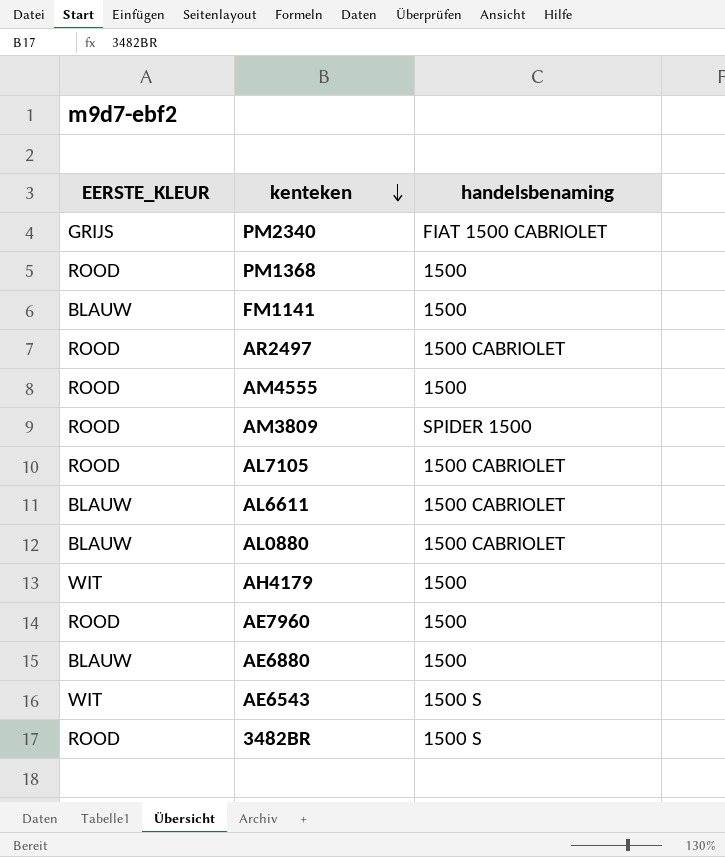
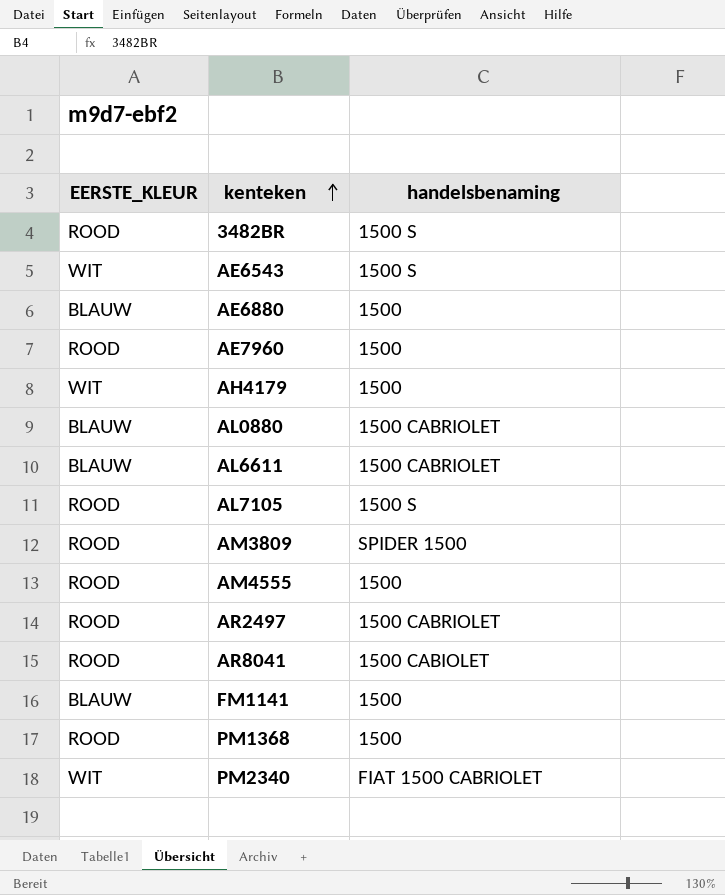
row order: kenteken descending -> kenteken ascending
AL7105 | handelsbenaming: 1500 CABRIOLET -> 1500 S
row AR8041: none -> ROOD | 1500 CABIOLET
PM2340 | EERSTE_KLEUR: GRIJS -> WIT

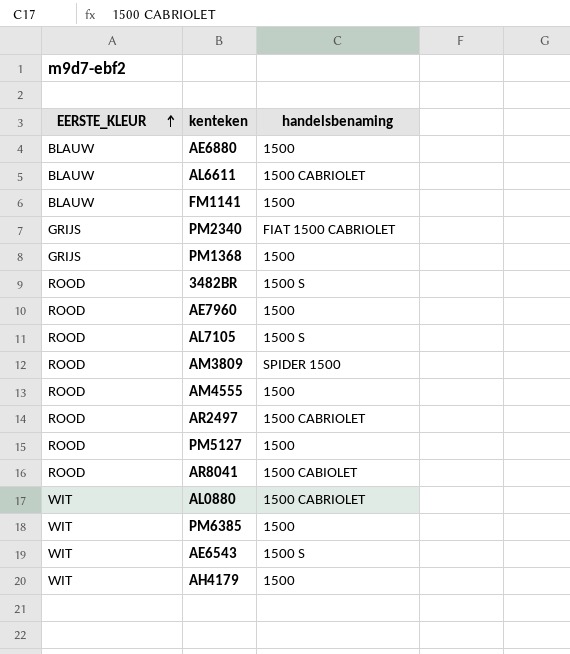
row order: kenteken ascending -> EERSTE_KLEUR ascending
PM2340 | EERSTE_KLEUR: WIT -> GRIJS
PM1368 | EERSTE_KLEUR: ROOD -> GRIJS
row PM5127: none -> ROOD | 1500
AL0880 | EERSTE_KLEUR: BLAUW -> WIT
row PM6385: none -> WIT | 1500

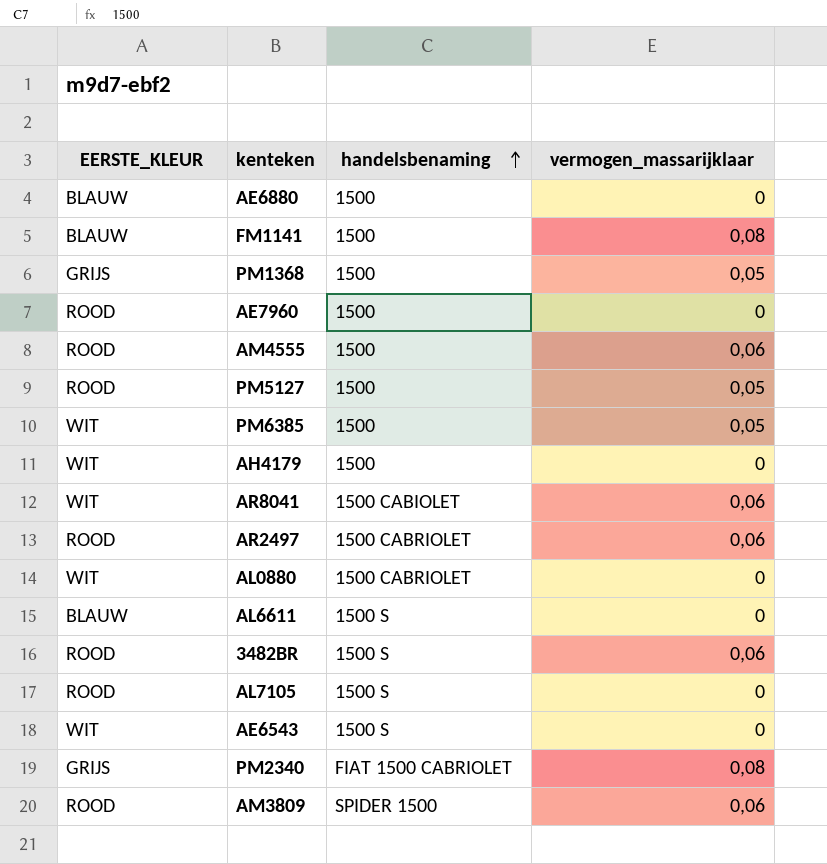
row order: EERSTE_KLEUR ascending -> handelsbenaming ascending
column vermogen_massarijklaar | position: none -> 4
AR8041 | EERSTE_KLEUR: ROOD -> WIT
AL6611 | handelsbenaming: 1500 CABRIOLET -> 1500 S

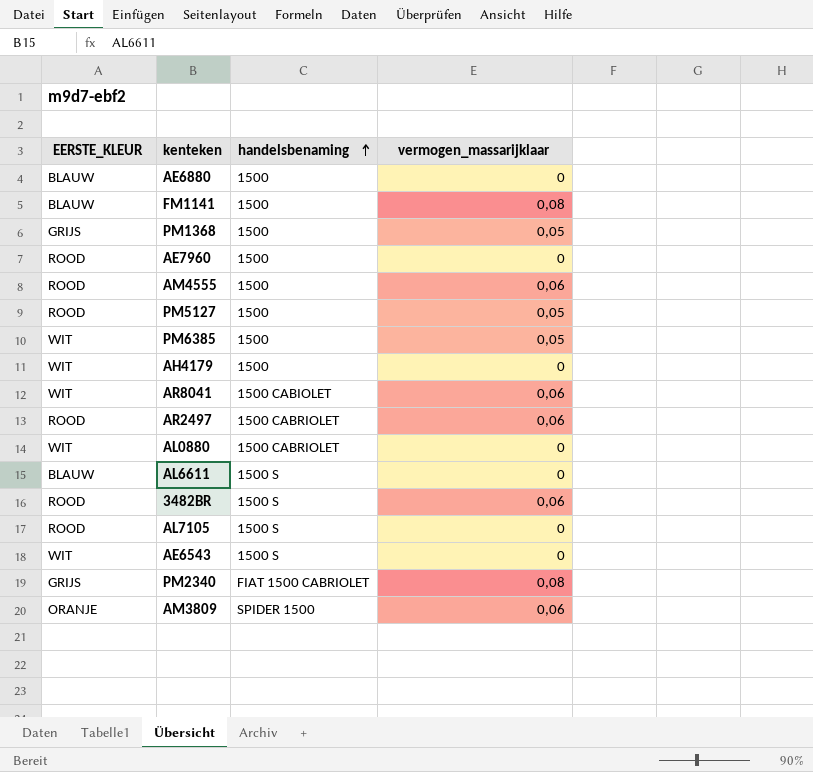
AM3809 | EERSTE_KLEUR: ROOD -> ORANJE

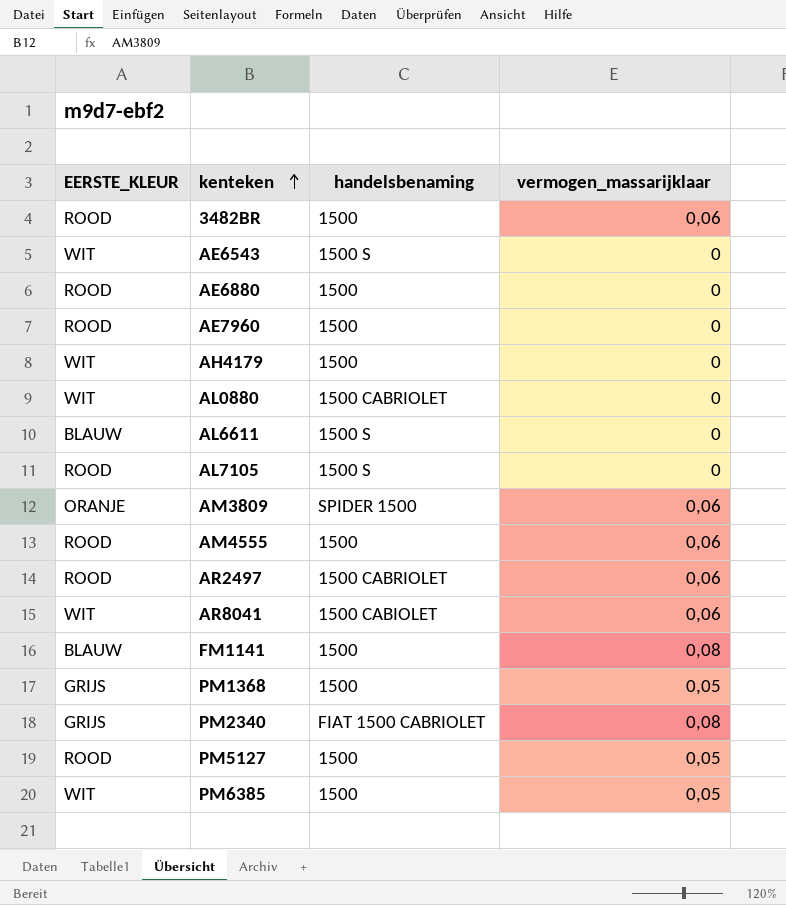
row order: handelsbenaming ascending -> kenteken ascending
3482BR | handelsbenaming: 1500 S -> 1500
AE6880 | EERSTE_KLEUR: BLAUW -> ROOD

